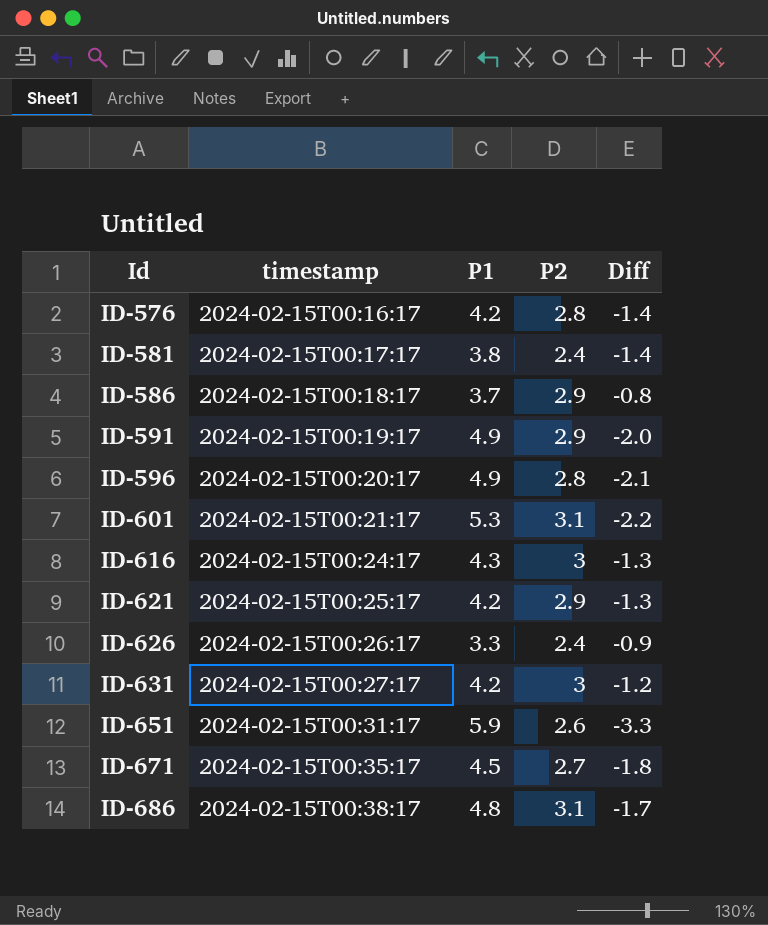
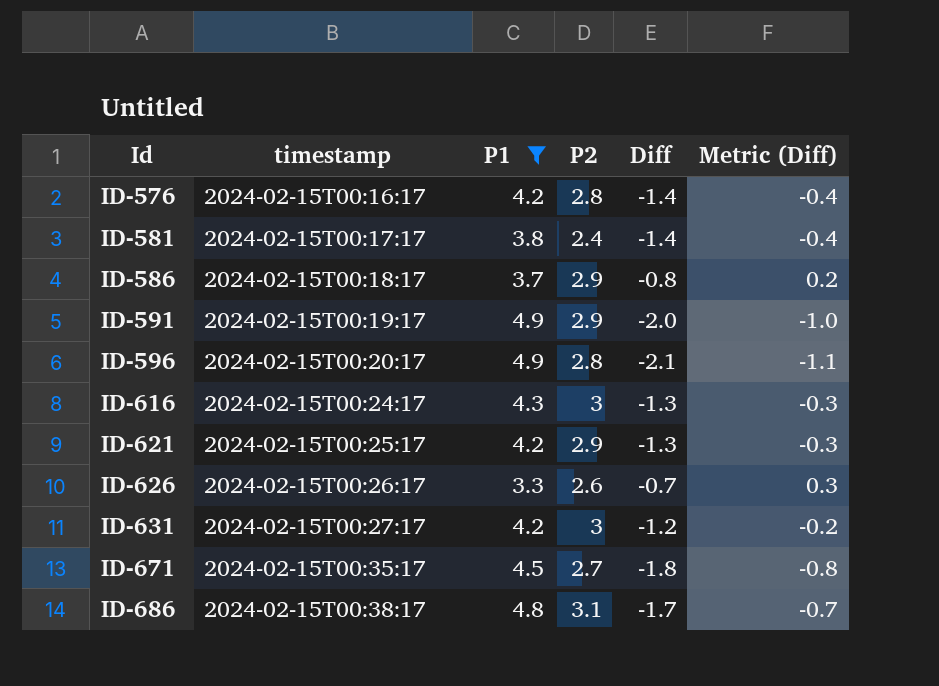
filter: none -> P1 <= 4.9
column Metric (Diff) | formula: none -> [Diff] + 1
ID-626 | P2: 2.4 -> 2.6
ID-626 | Diff: -0.9 -> -0.7

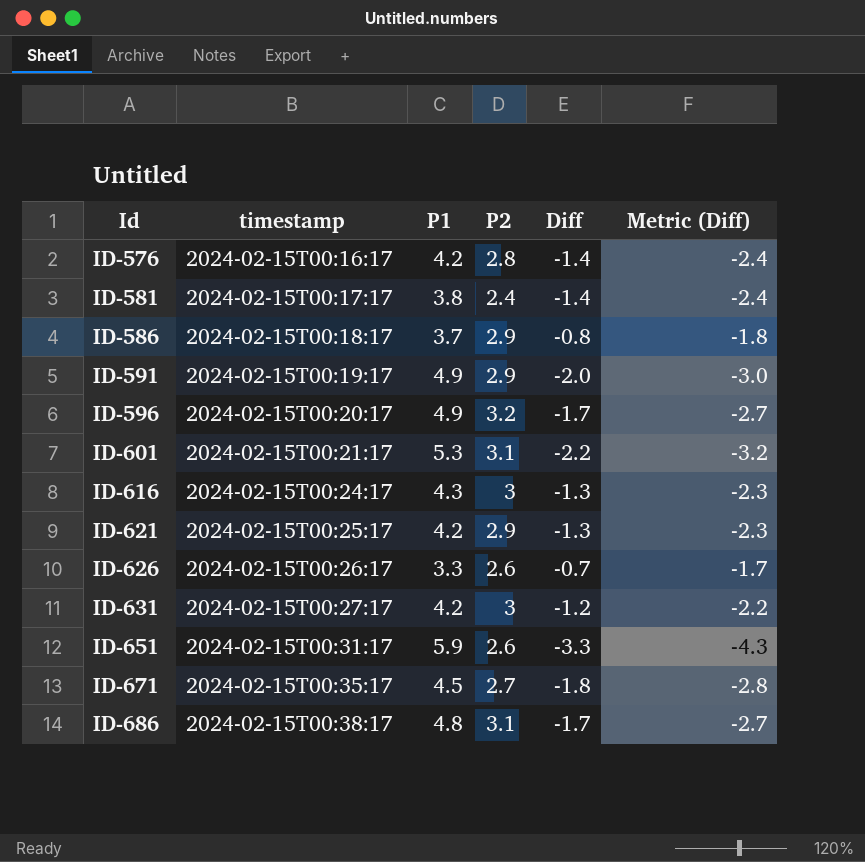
filter: P1 <= 4.9 -> none
column Metric (Diff) | formula: [Diff] + 1 -> [Diff] - 1
ID-596 | P2: 2.8 -> 3.2
ID-596 | Diff: -2.1 -> -1.7

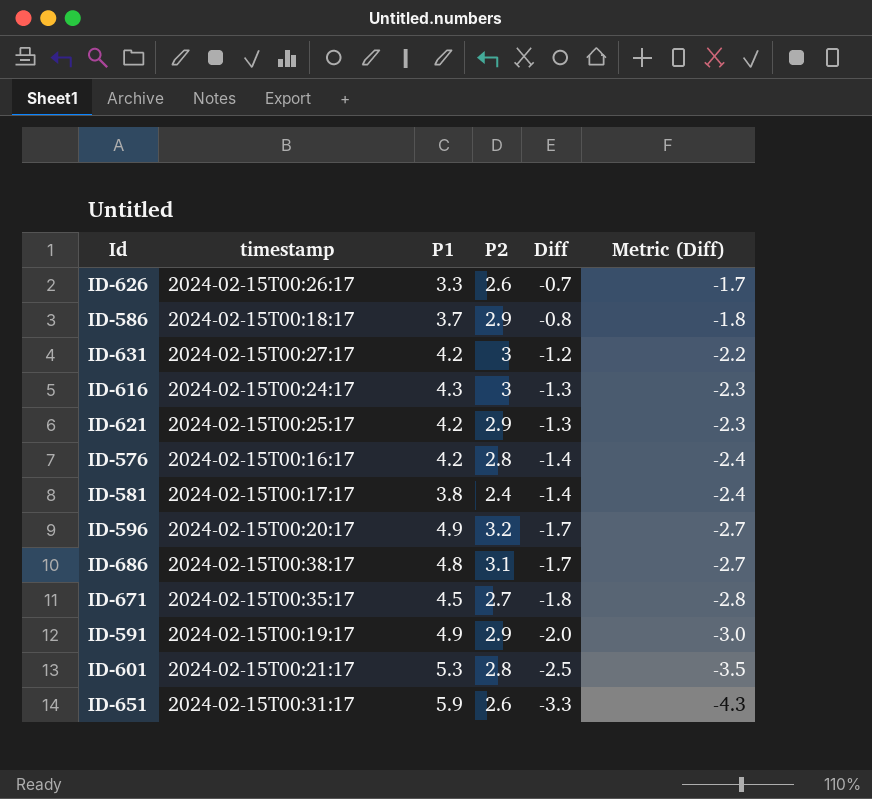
row order: Id ascending -> Diff descending
ID-601 | P2: 3.1 -> 2.8
ID-601 | Diff: -2.2 -> -2.5
ID-601 | Metric (Diff): -3.2 -> -3.5

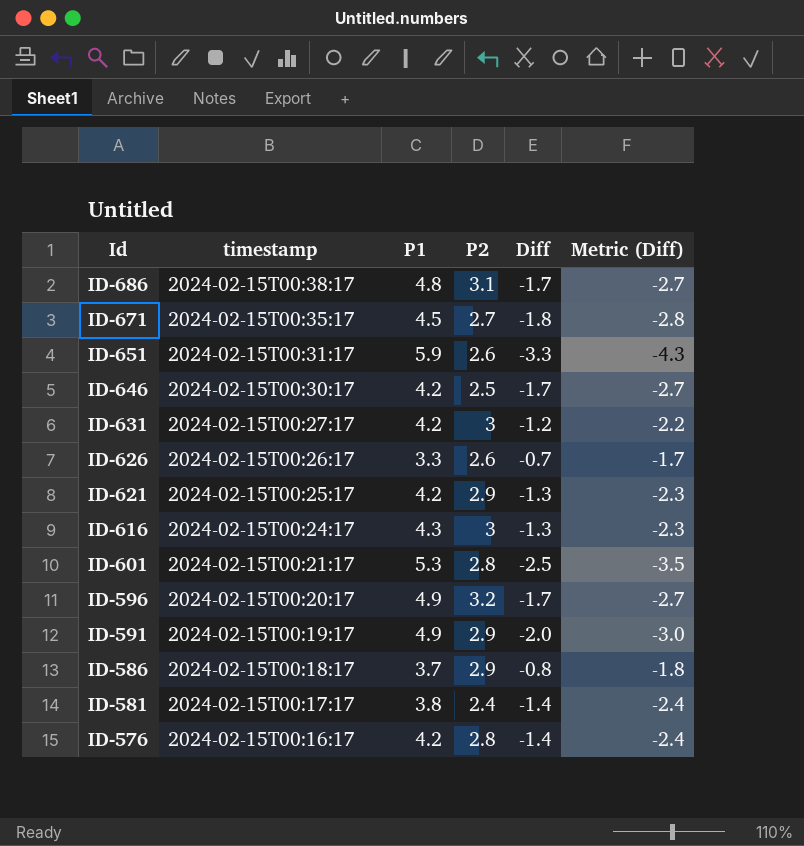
row order: Diff descending -> Id descending
row ID-646: none -> 2024-02-15T00:30:17 | 4.2 | 2.5 | -1.7 | -2.7

